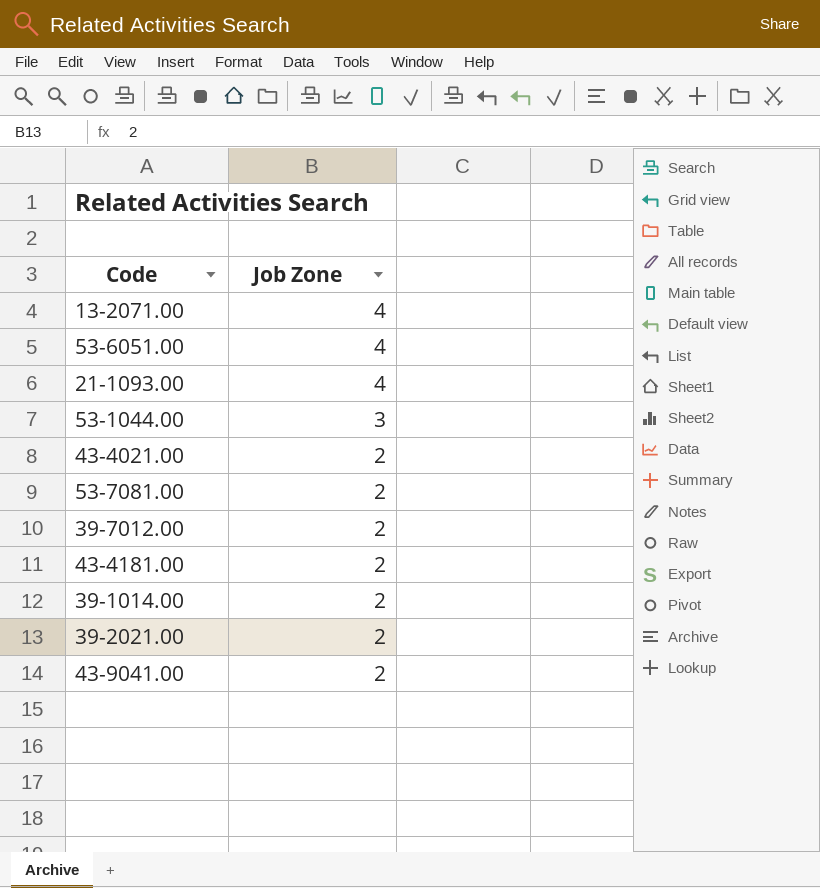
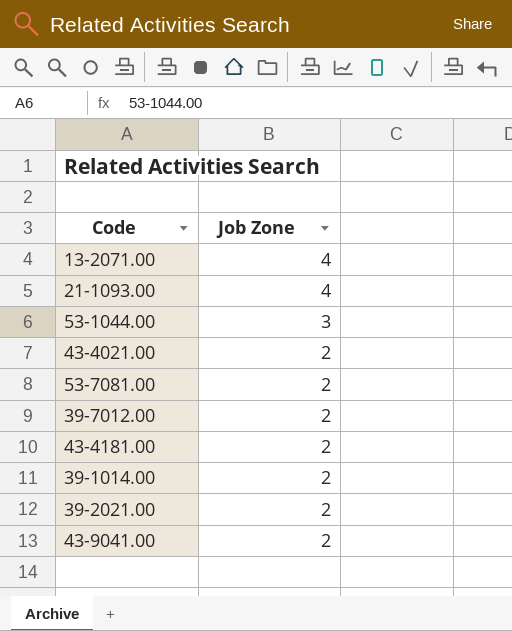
row 53-6051.00: 4 -> none

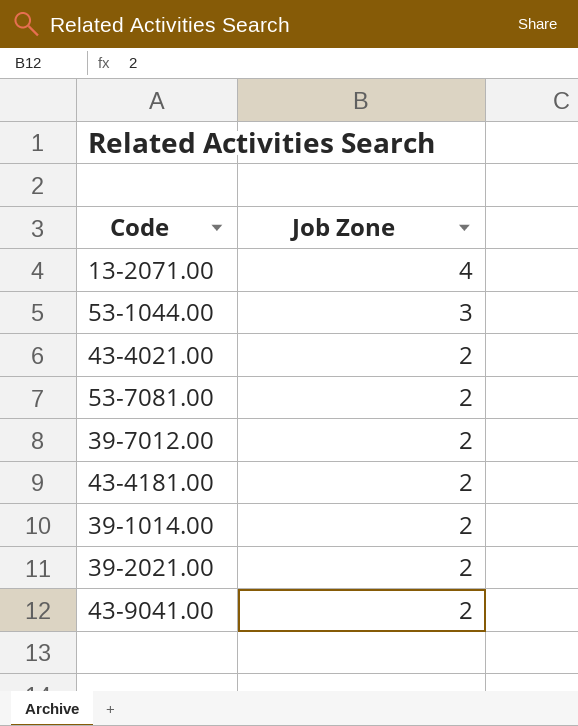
row 21-1093.00: 4 -> none

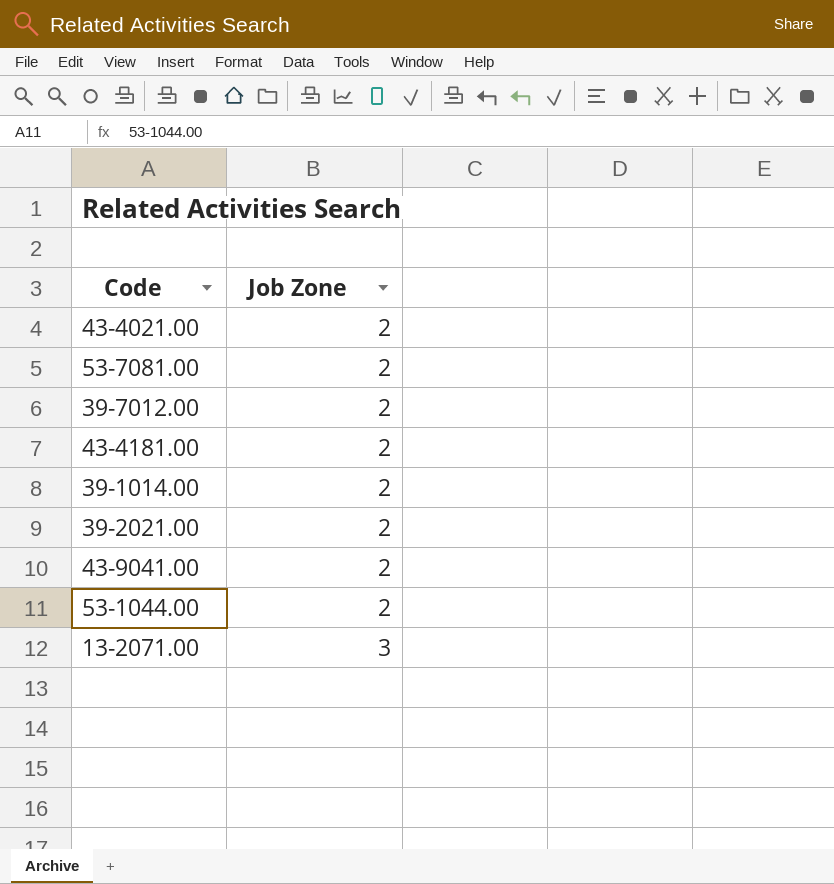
row order: Job Zone descending -> Job Zone ascending
53-1044.00 | Job Zone: 3 -> 2
13-2071.00 | Job Zone: 4 -> 3

